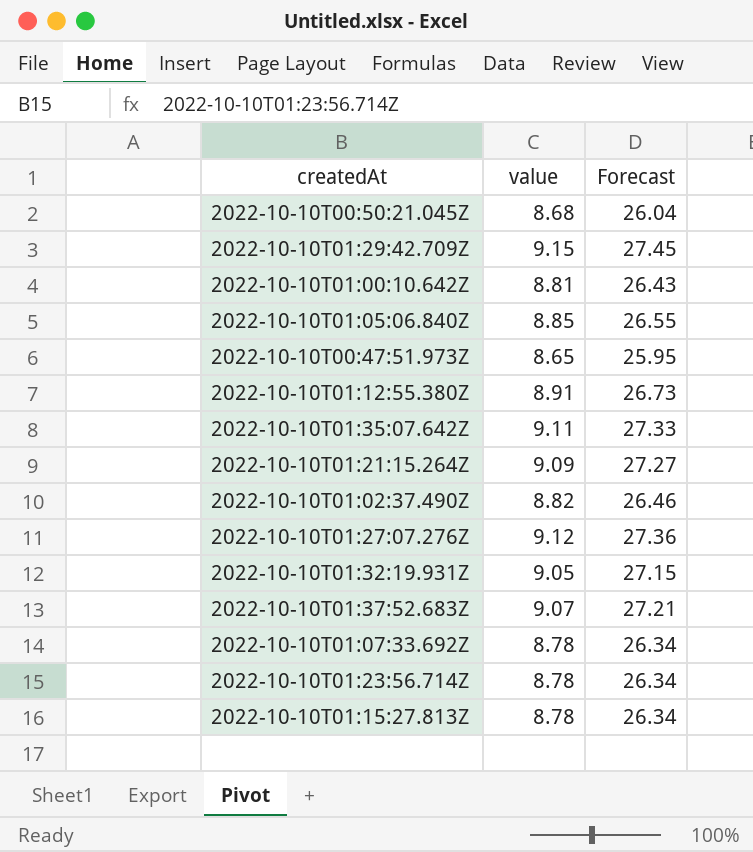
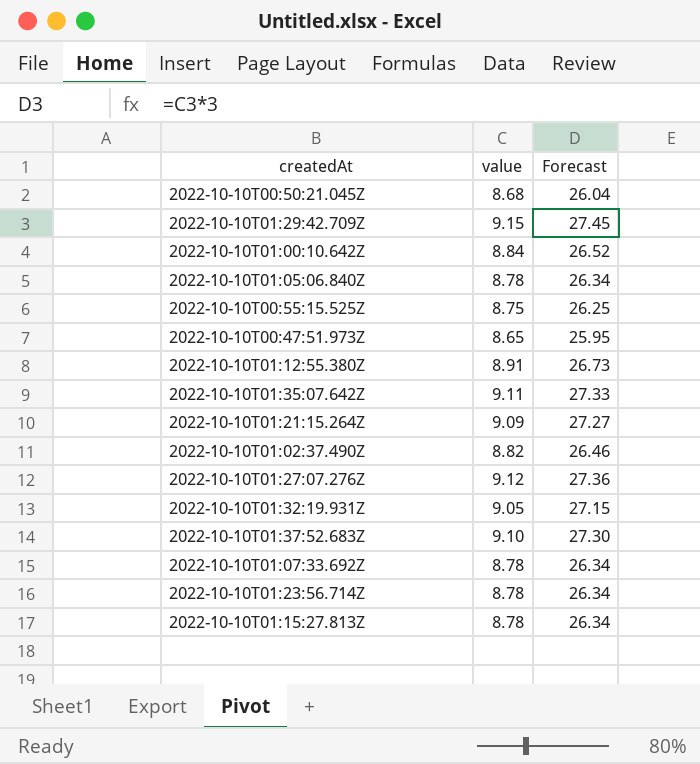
2022-10-10T01:00:10.642Z | value: 8.81 -> 8.84
2022-10-10T01:00:10.642Z | Forecast: 26.43 -> 26.52
2022-10-10T01:05:06.840Z | value: 8.85 -> 8.78
2022-10-10T01:05:06.840Z | Forecast: 26.55 -> 26.34
row 2022-10-10T00:55:15.525Z: none -> 8.75 | 26.25
2022-10-10T01:37:52.683Z | value: 9.07 -> 9.10
2022-10-10T01:37:52.683Z | Forecast: 27.21 -> 27.30

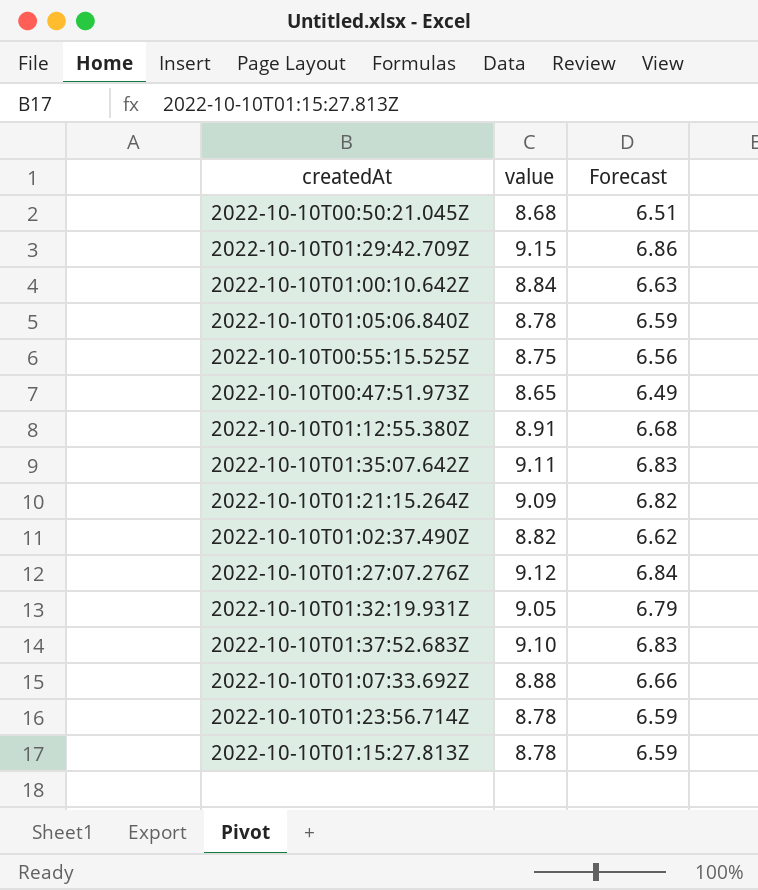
column Forecast | formula: [value] * 3 -> [value] * 0.75
2022-10-10T01:07:33.692Z | value: 8.78 -> 8.88

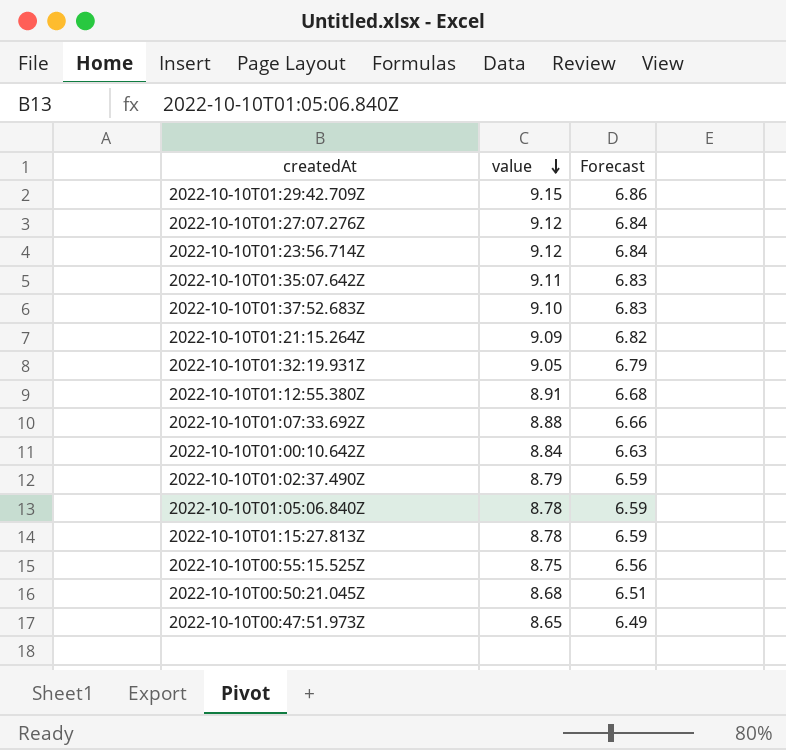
row order: none -> value descending
2022-10-10T01:23:56.714Z | value: 8.78 -> 9.12
2022-10-10T01:23:56.714Z | Forecast: 6.59 -> 6.84
2022-10-10T01:02:37.490Z | value: 8.82 -> 8.79
2022-10-10T01:02:37.490Z | Forecast: 6.62 -> 6.59

